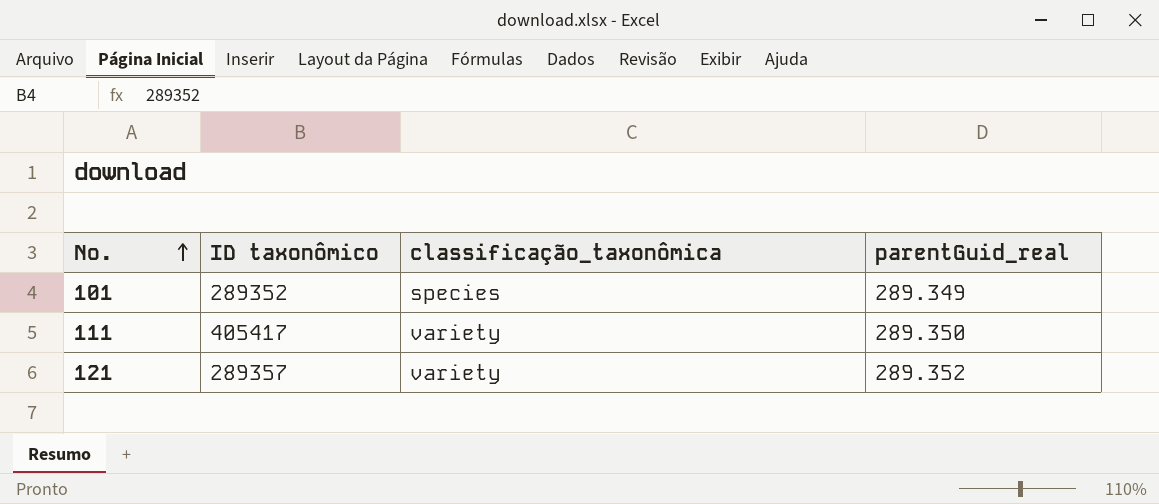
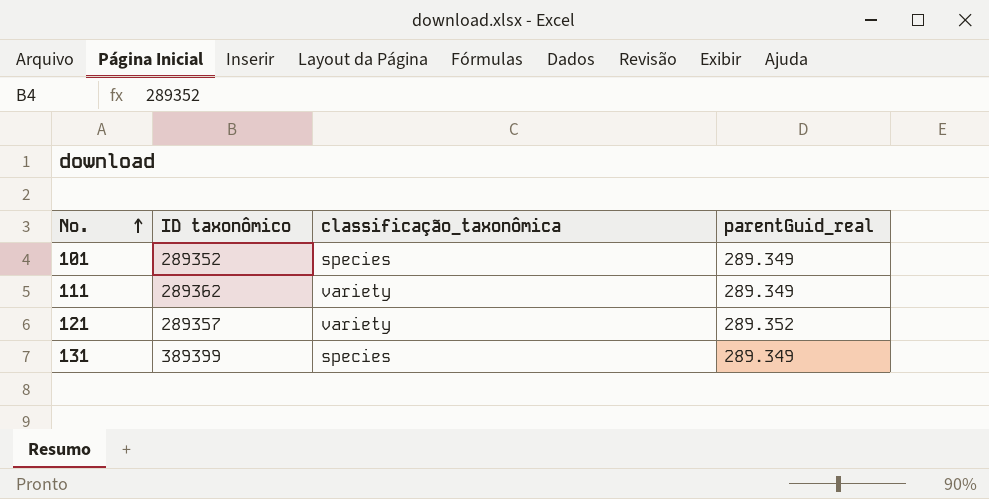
111 | ID taxonômico: 405417 -> 289362
111 | parentGuid_real: 289.350 -> 289.349
row 131: none -> 389399 | species | 289.349

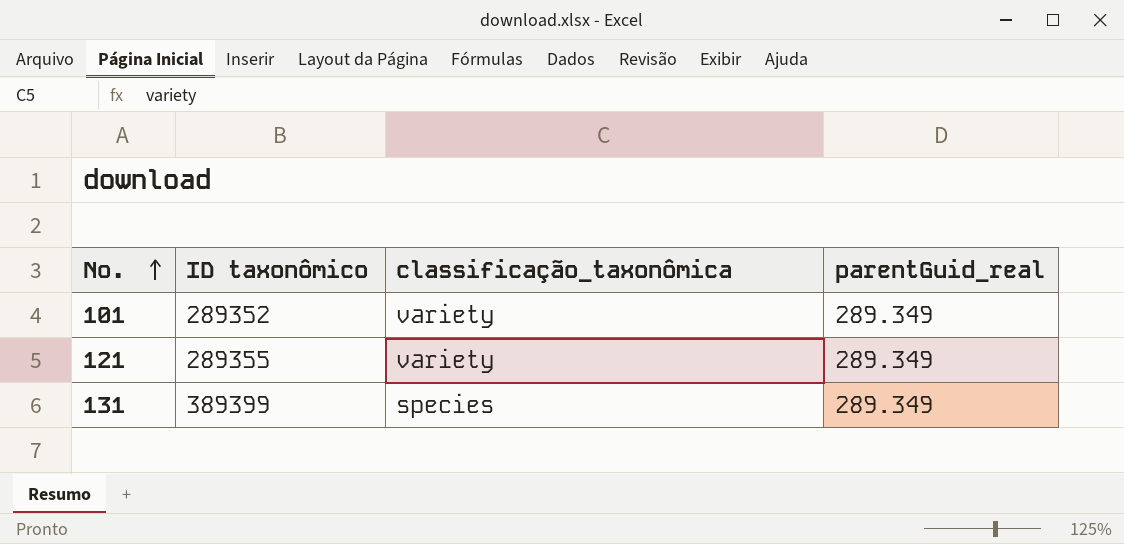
row 111: 289362 | variety | 289.349 -> none
101 | classificação_taxonômica: species -> variety
121 | ID taxonômico: 289357 -> 289355
121 | parentGuid_real: 289.352 -> 289.349

